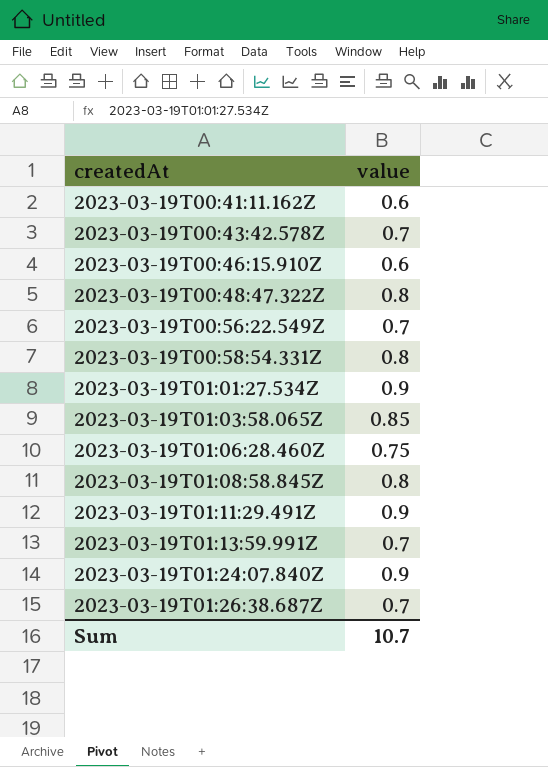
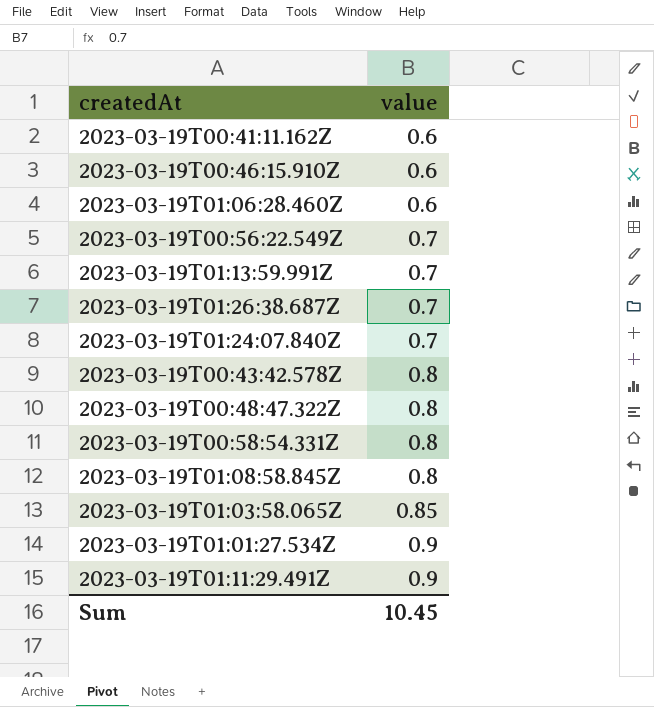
row order: createdAt ascending -> value ascending
2023-03-19T01:06:28.460Z | value: 0.75 -> 0.6
2023-03-19T01:24:07.840Z | value: 0.9 -> 0.7
2023-03-19T00:43:42.578Z | value: 0.7 -> 0.8
Sum | value: 10.7 -> 10.45

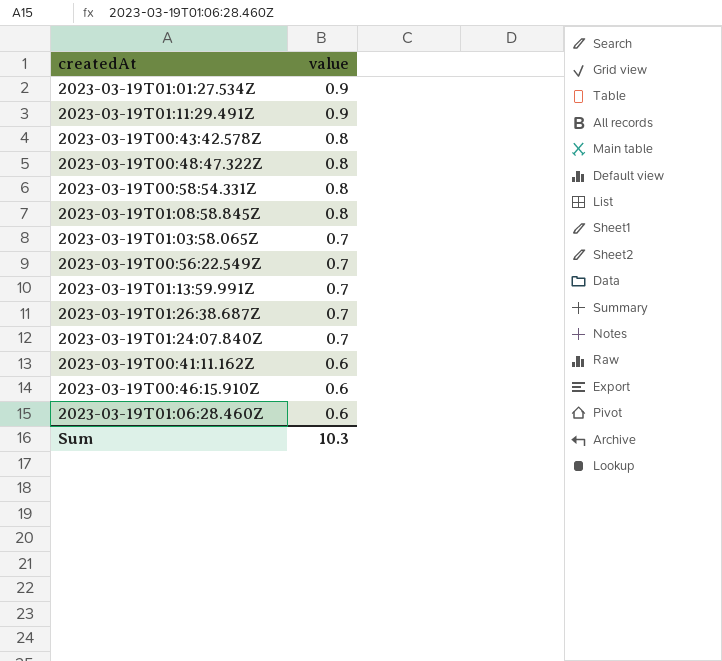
row order: value ascending -> value descending
2023-03-19T01:03:58.065Z | value: 0.85 -> 0.7
Sum | value: 10.45 -> 10.3

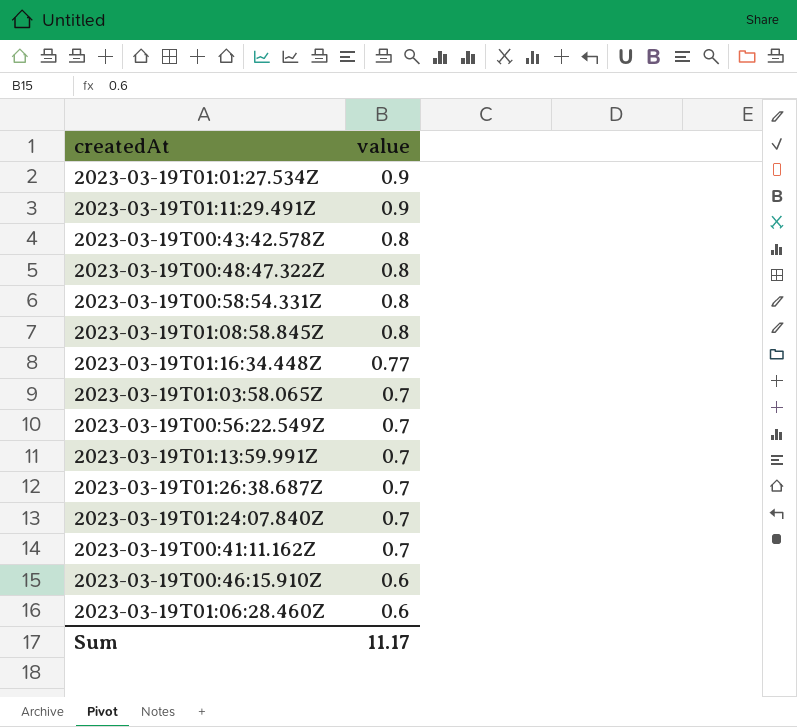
row 2023-03-19T01:16:34.448Z: none -> 0.77
2023-03-19T00:41:11.162Z | value: 0.6 -> 0.7
Sum | value: 10.3 -> 11.17

